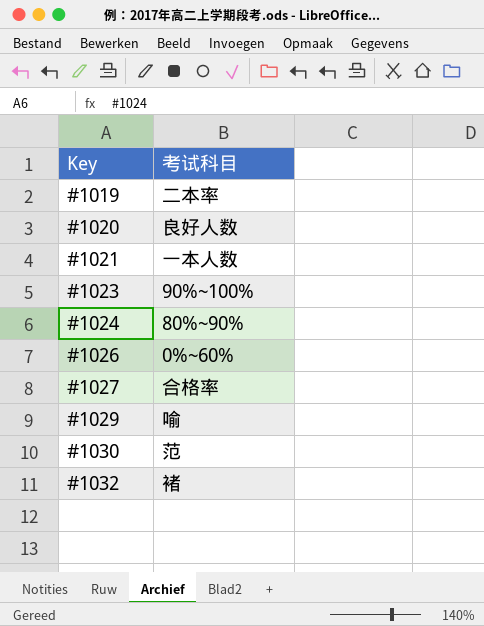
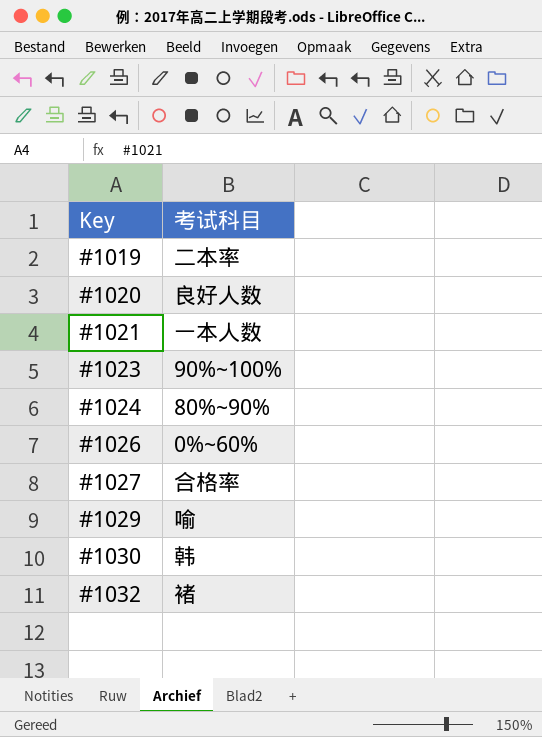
#1030 | 考试科目: 范 -> 韩

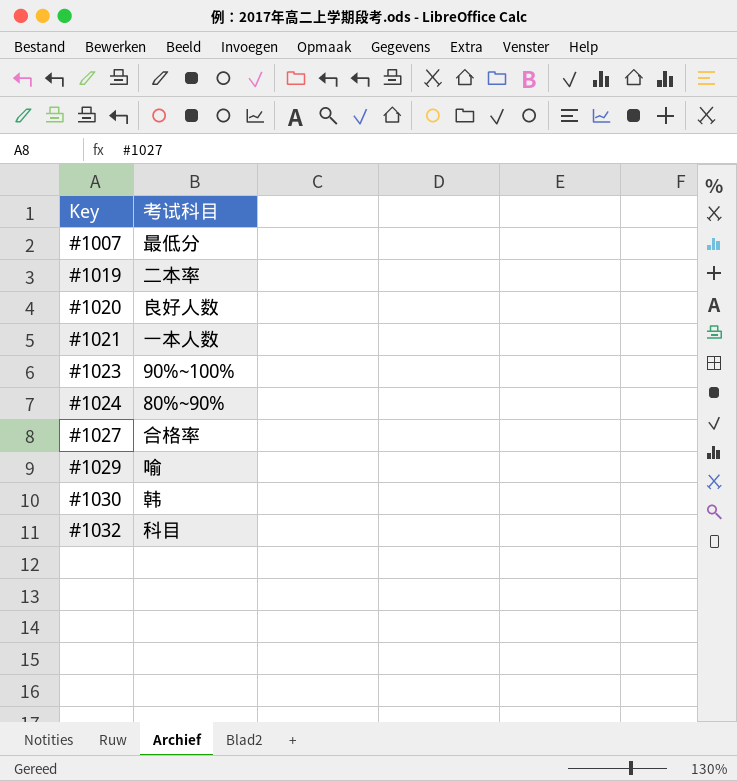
row #1026: 0%~60% -> none
row #1007: none -> 最低分
#1032 | 考试科目: 褚 -> 科目

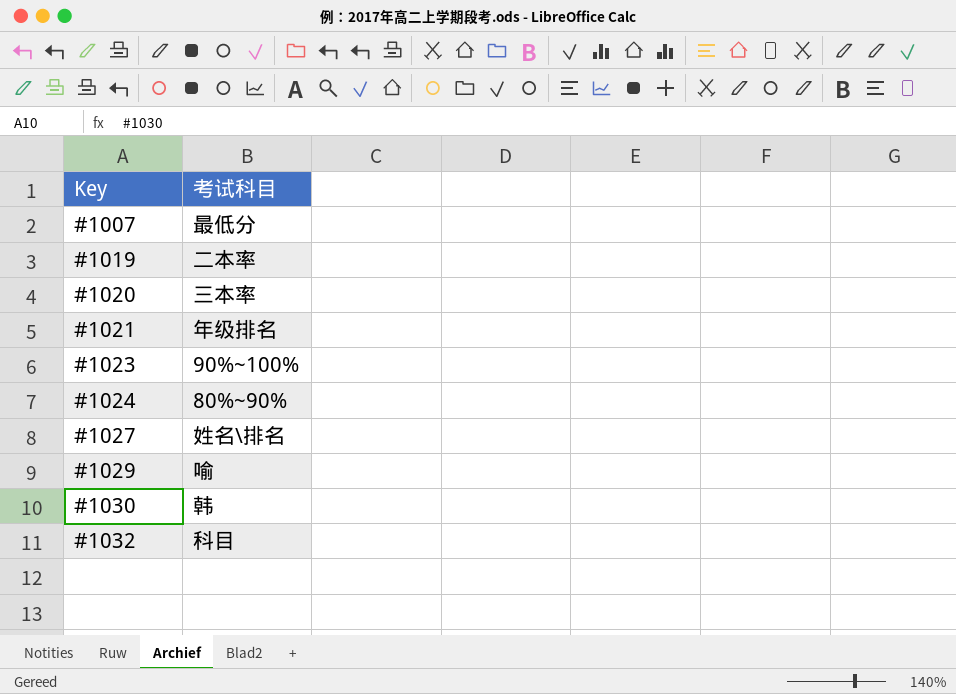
#1020 | 考试科目: 良好人数 -> 三本率
#1021 | 考试科目: 一本人数 -> 年级排名
#1027 | 考试科目: 合格率 -> 姓名\排名

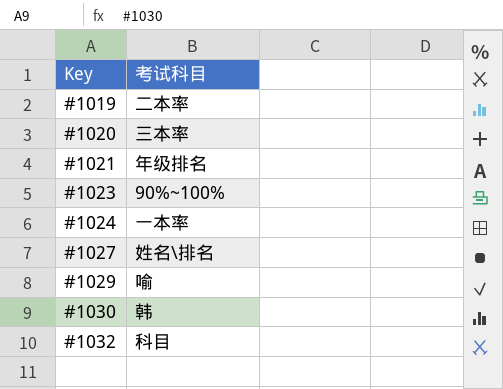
row #1007: 最低分 -> none
#1024 | 考试科目: 80%~90% -> 一本率

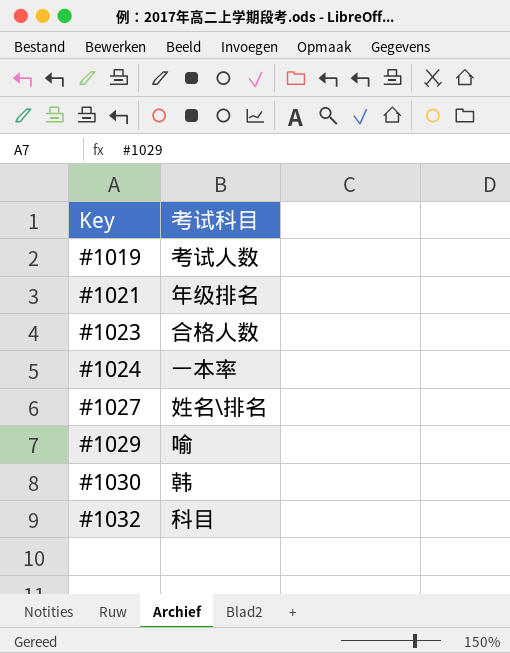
row #1020: 三本率 -> none
#1019 | 考试科目: 二本率 -> 考试人数
#1023 | 考试科目: 90%~100% -> 合格人数

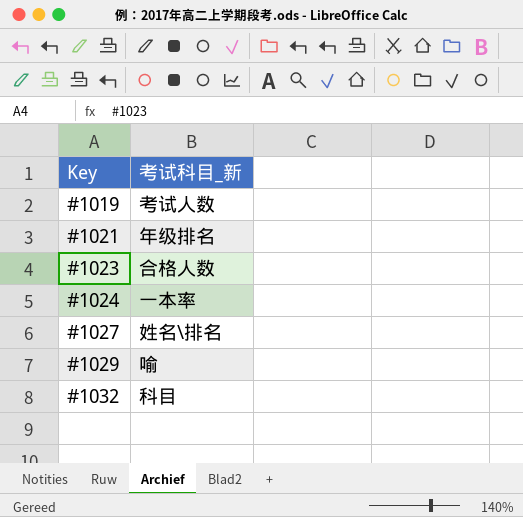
column name: 考试科目 -> 考试科目_新
row #1030: 韩 -> none

